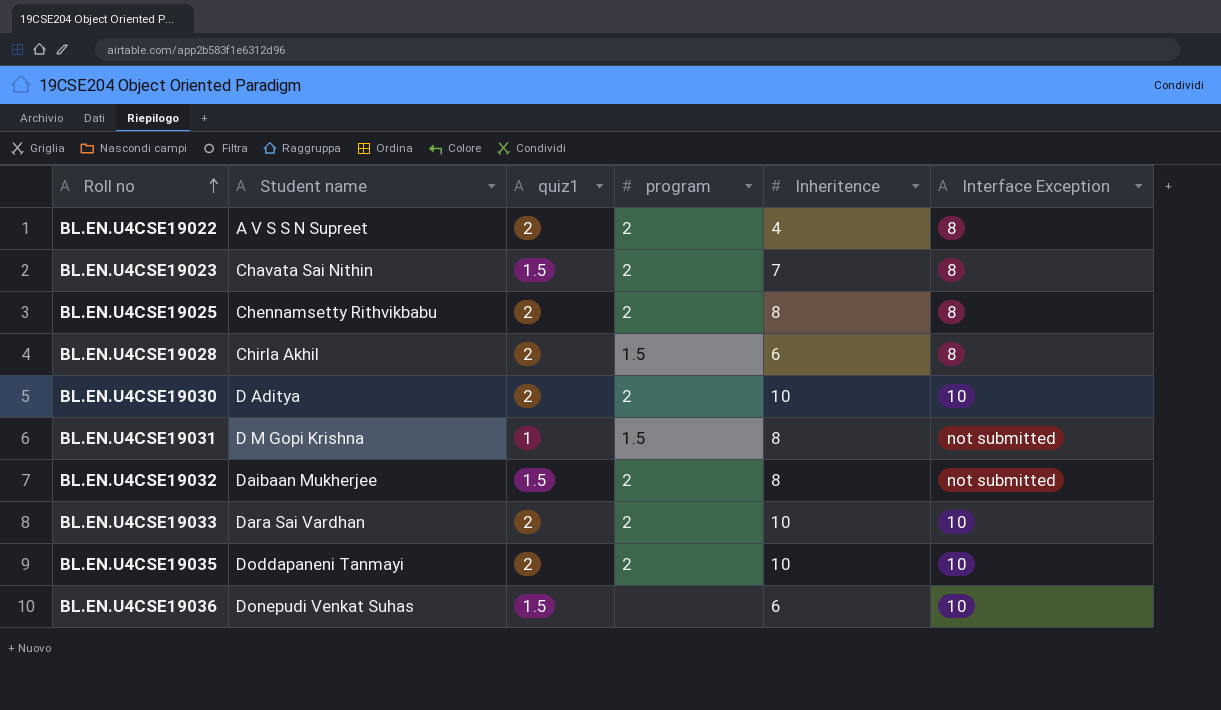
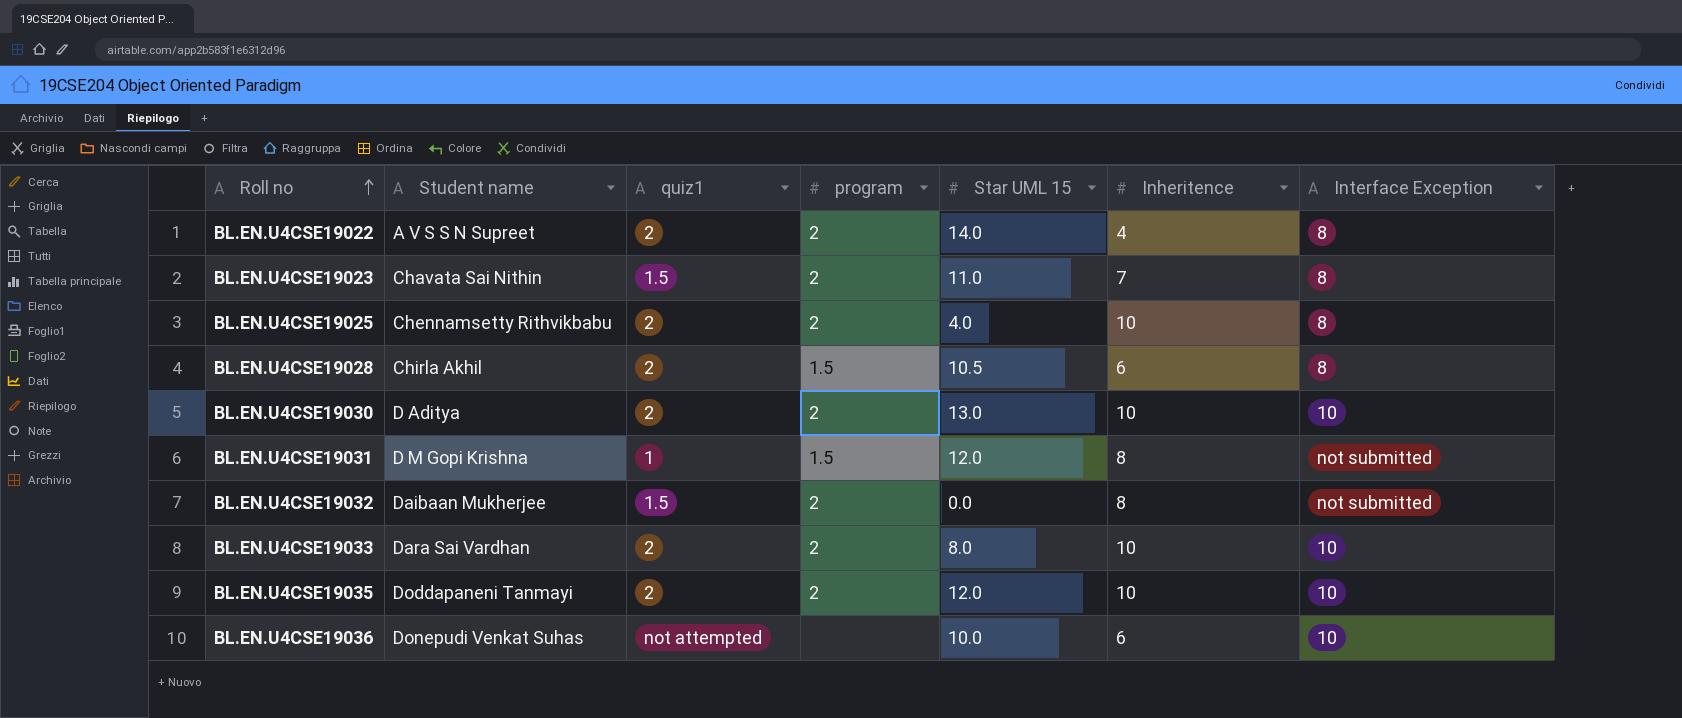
column Star UML 15 | position: none -> 5
BL.EN.U4CSE19025 | Inheritence: 8 -> 10
BL.EN.U4CSE19036 | quiz1: 1.5 -> not attempted

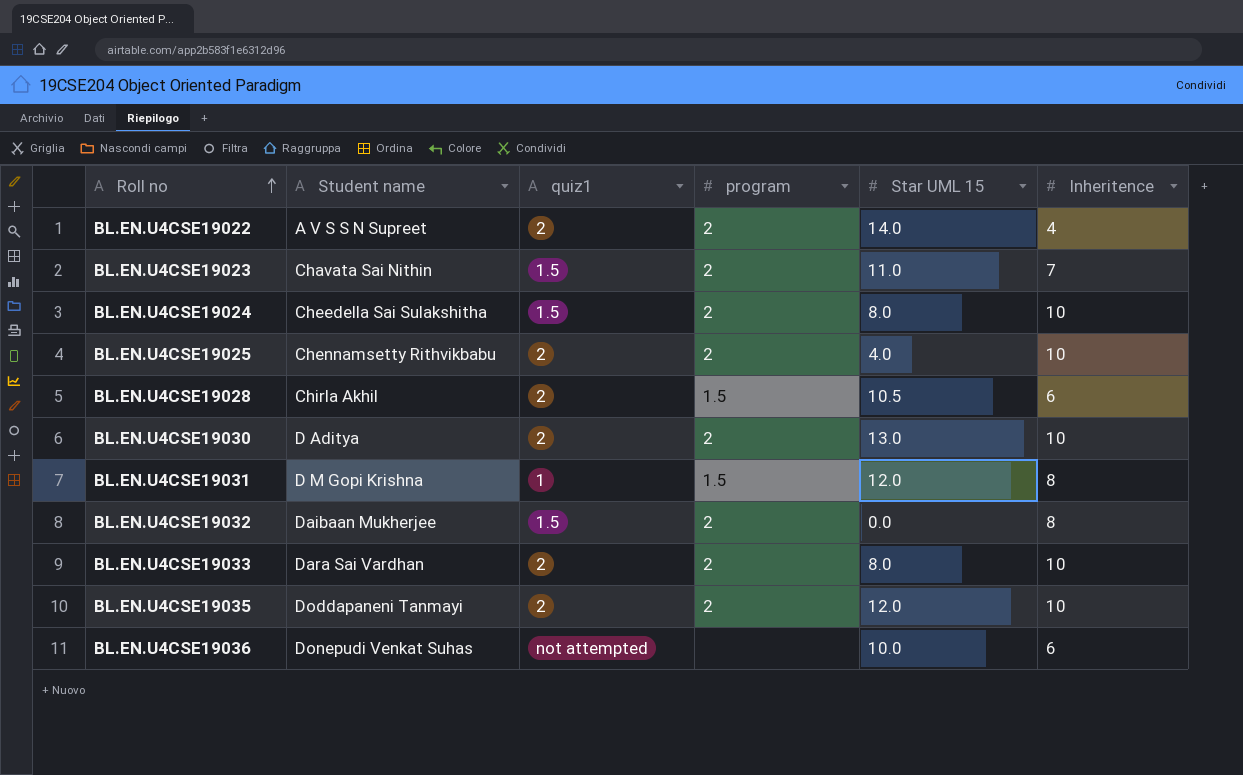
column Interface Exception | position: 7 -> none
row BL.EN.U4CSE19024: none -> Cheedella Sai Sulakshitha | 1.5 | 2 | 8.0 | 10

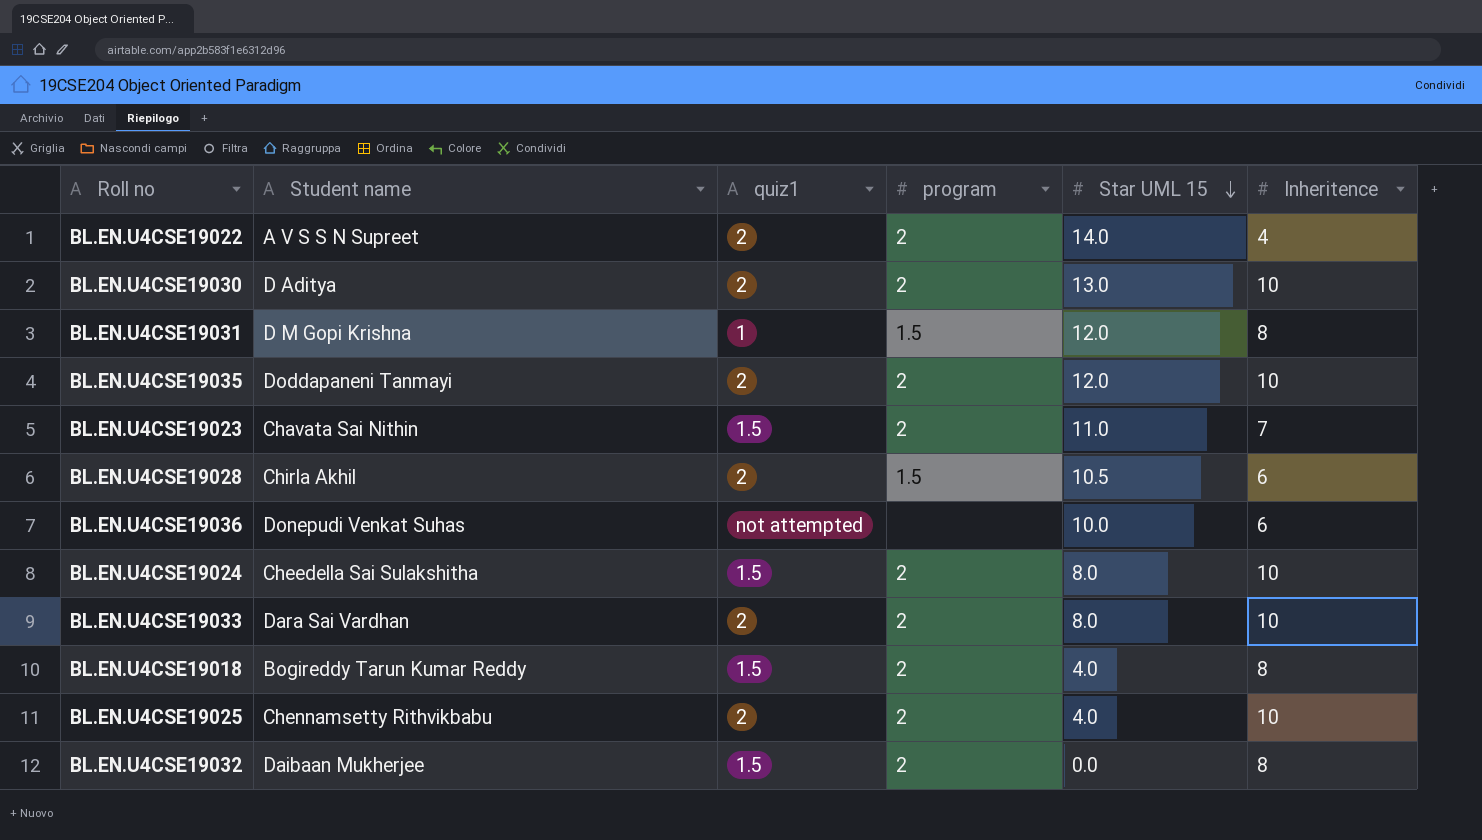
row order: Roll no ascending -> Star UML 15 descending
row BL.EN.U4CSE19018: none -> Bogireddy Tarun Kumar Reddy | 1.5 | 2 | 4.0 | 8

